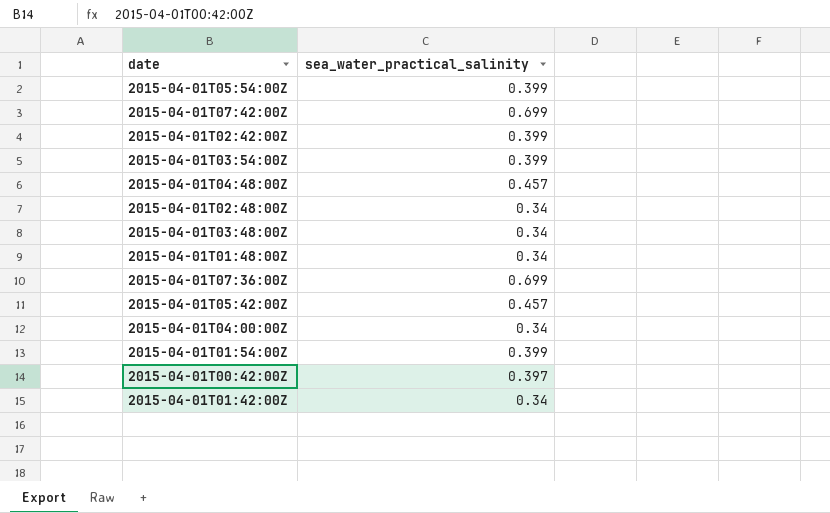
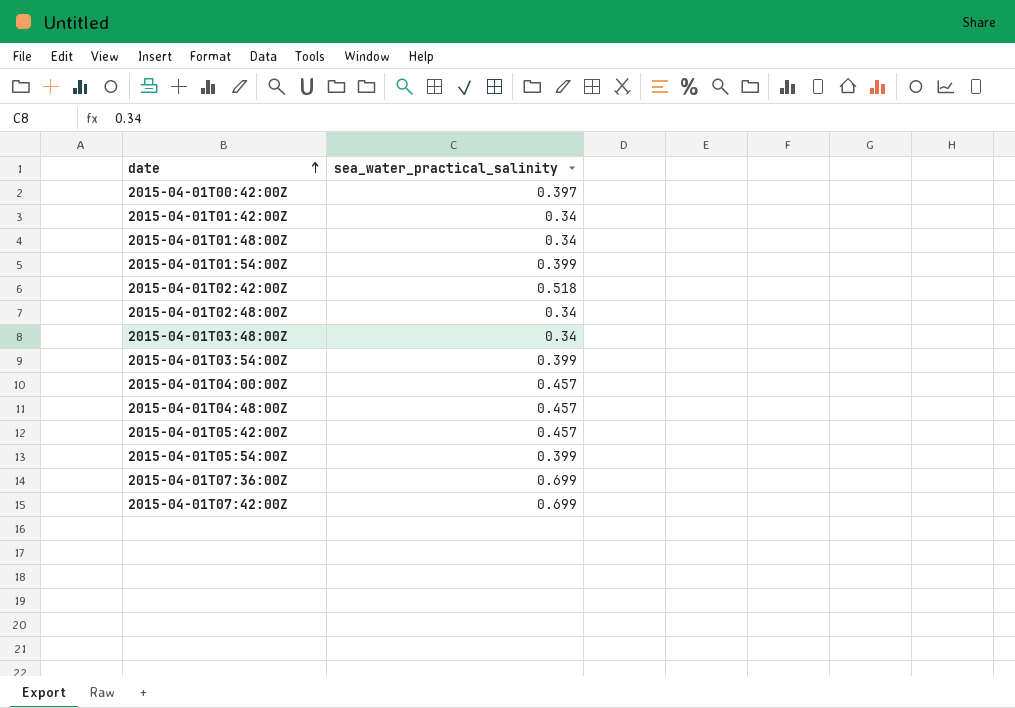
row order: none -> date ascending
2015-04-01T02:42:00Z | sea_water_practical_salinity: 0.399 -> 0.518
2015-04-01T04:00:00Z | sea_water_practical_salinity: 0.34 -> 0.457

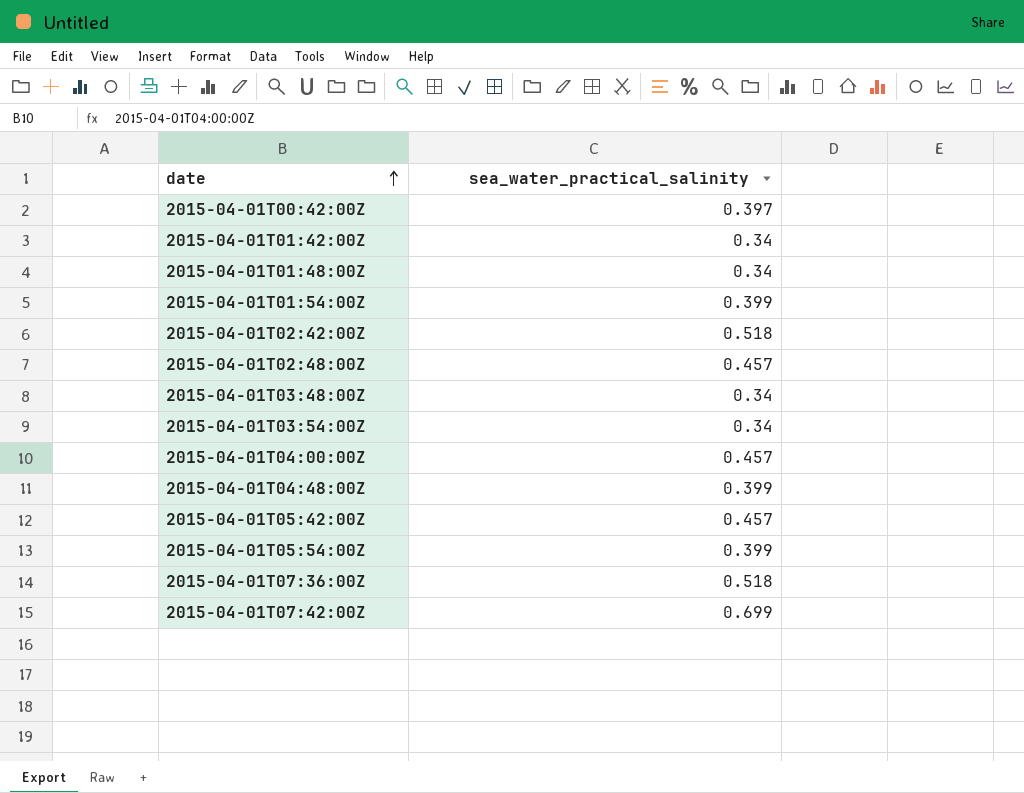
2015-04-01T02:48:00Z | sea_water_practical_salinity: 0.34 -> 0.457
2015-04-01T03:54:00Z | sea_water_practical_salinity: 0.399 -> 0.34
2015-04-01T04:48:00Z | sea_water_practical_salinity: 0.457 -> 0.399
2015-04-01T07:36:00Z | sea_water_practical_salinity: 0.699 -> 0.518

